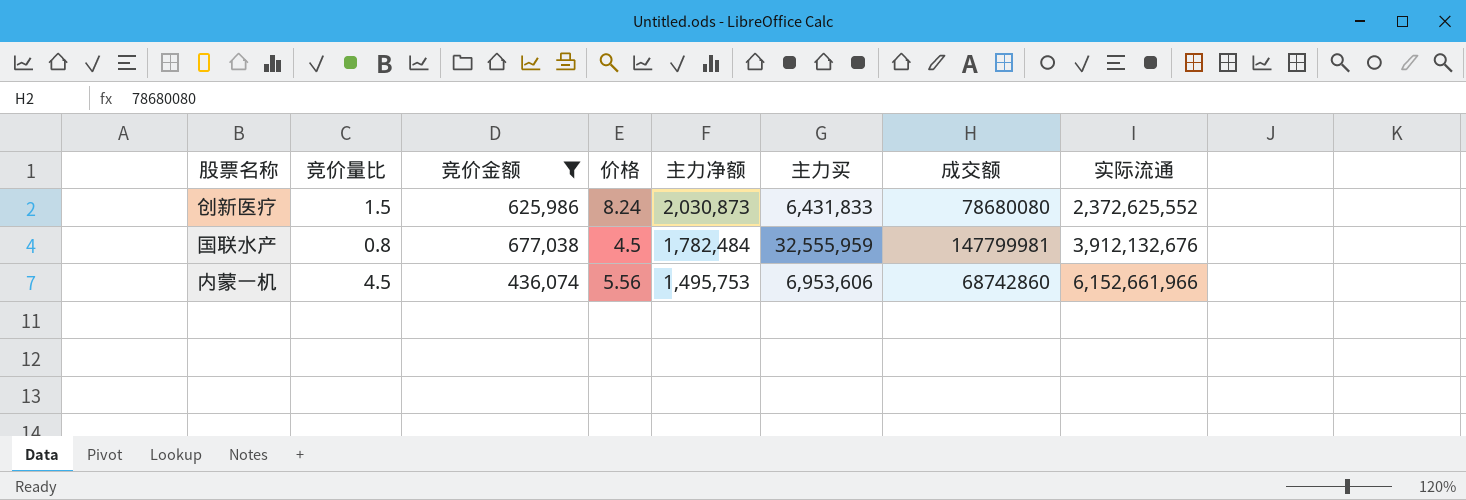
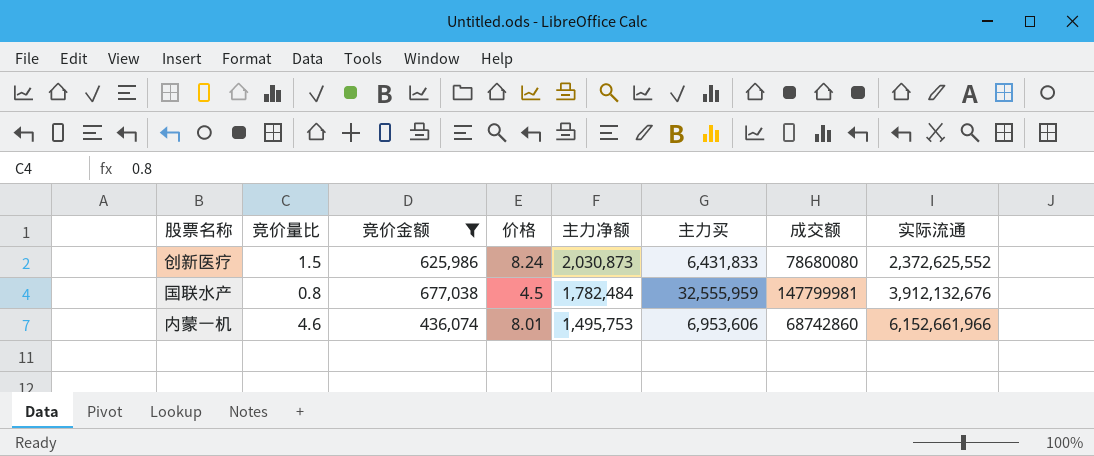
内蒙一机 | 竞价量比: 4.5 -> 4.6
内蒙一机 | 价格: 5.56 -> 8.01

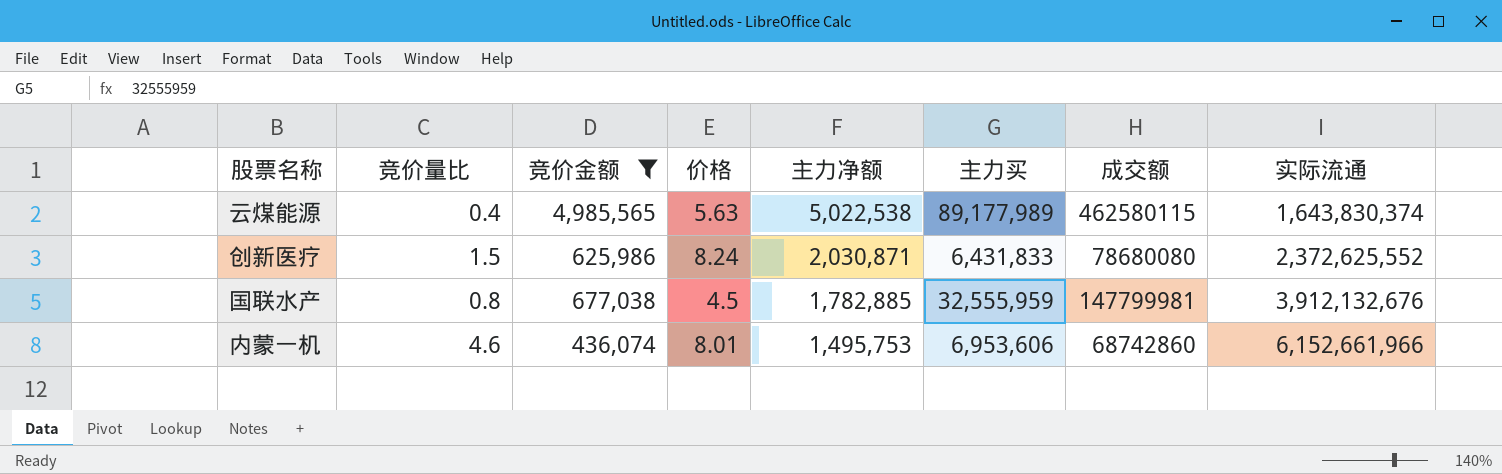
row 云煤能源: none -> 0.4 | 4,985,565 | 5.63 | 5,022,538 | 89,177,989 | 462580115 | 1,643,830,374
创新医疗 | 主力净额: 2,030,873 -> 2,030,871
国联水产 | 主力净额: 1,782,484 -> 1,782,885

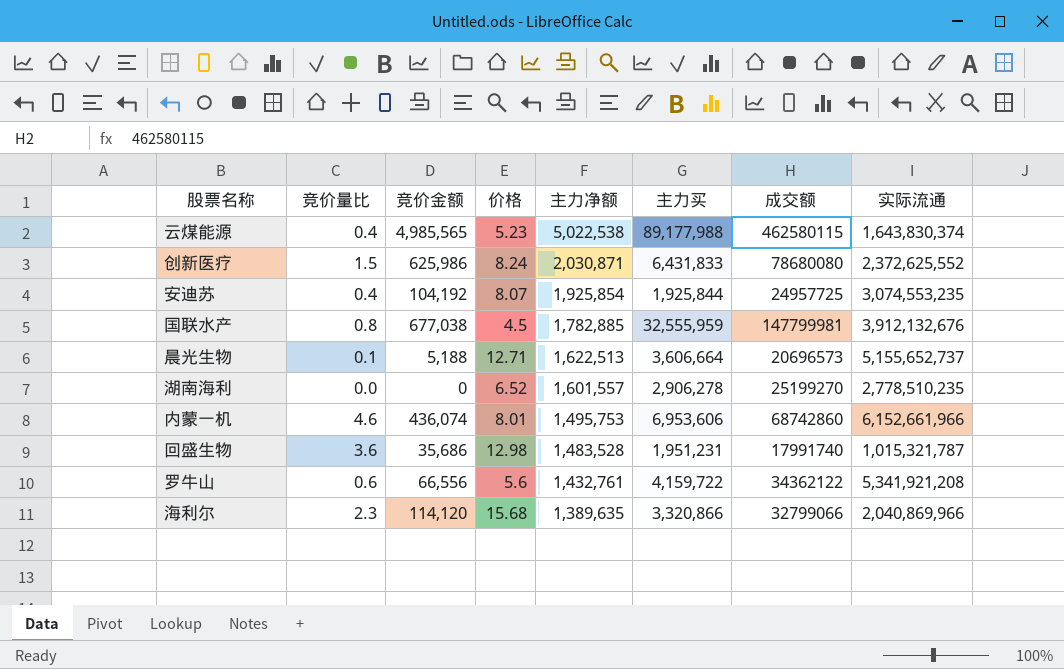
filter: 竞价金额 >= 436,074 -> none
云煤能源 | 价格: 5.63 -> 5.23
云煤能源 | 主力买: 89,177,989 -> 89,177,988

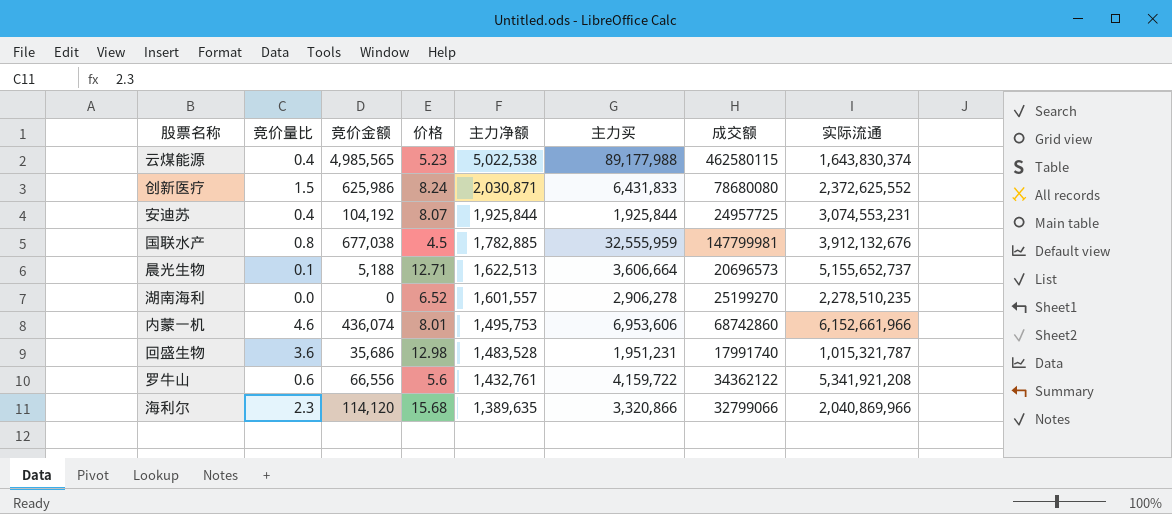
安迪苏 | 主力净额: 1,925,854 -> 1,925,844
安迪苏 | 实际流通: 3,074,553,235 -> 3,074,553,231
湖南海利 | 实际流通: 2,778,510,235 -> 2,278,510,235

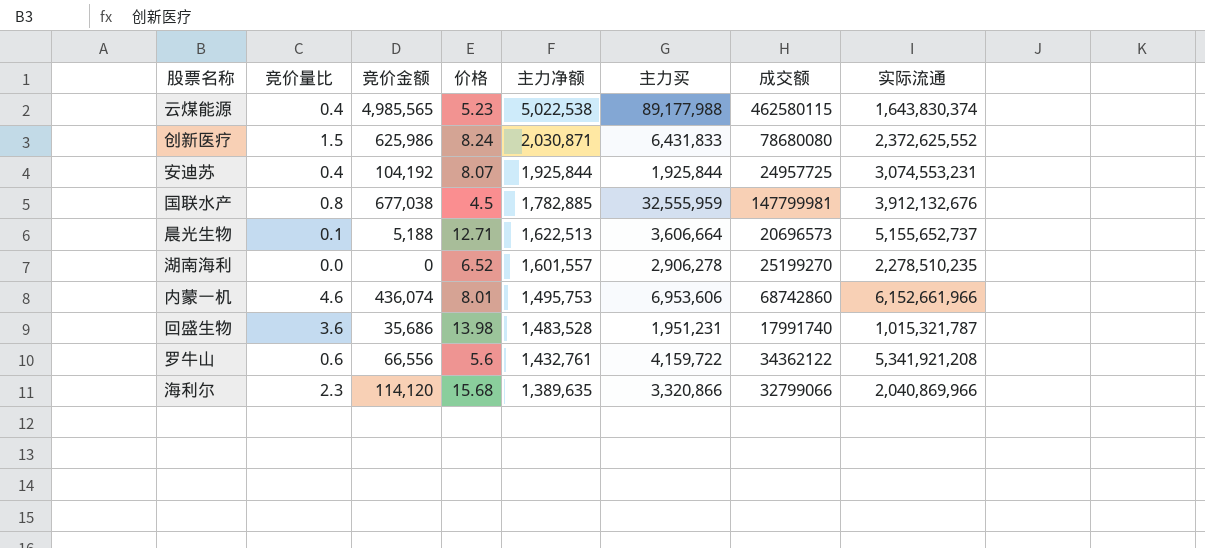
回盛生物 | 价格: 12.98 -> 13.98

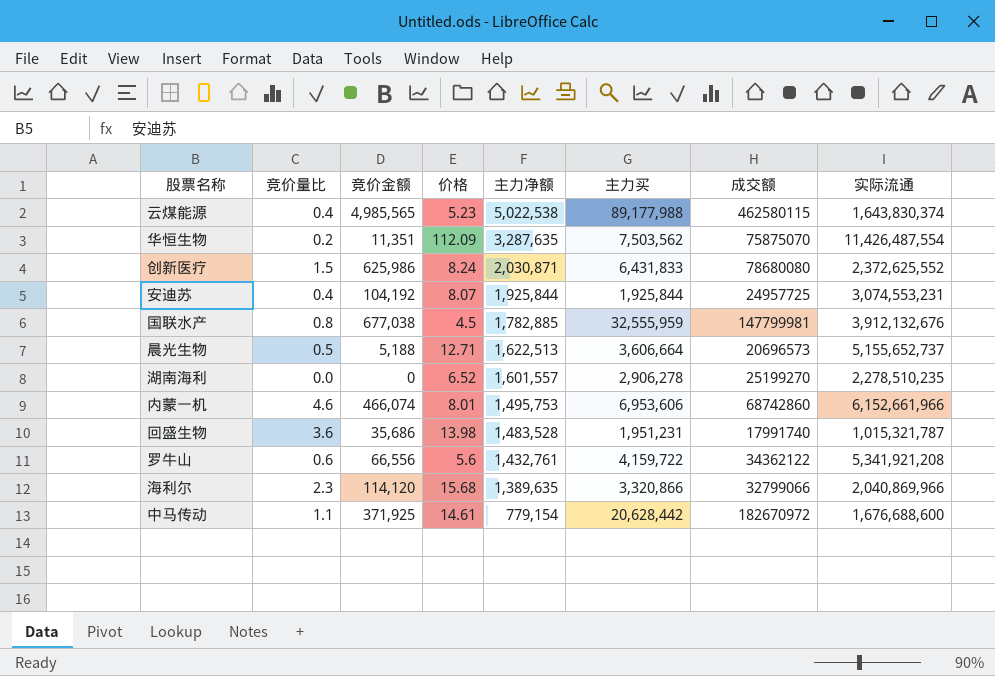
row 华恒生物: none -> 0.2 | 11,351 | 112.09 | 3,287,635 | 7,503,562 | 75875070 | 11,426,487,554
晨光生物 | 竞价量比: 0.1 -> 0.5
内蒙一机 | 竞价金额: 436,074 -> 466,074
row 中马传动: none -> 1.1 | 371,925 | 14.61 | 779,154 | 20,628,442 | 182670972 | 1,676,688,600

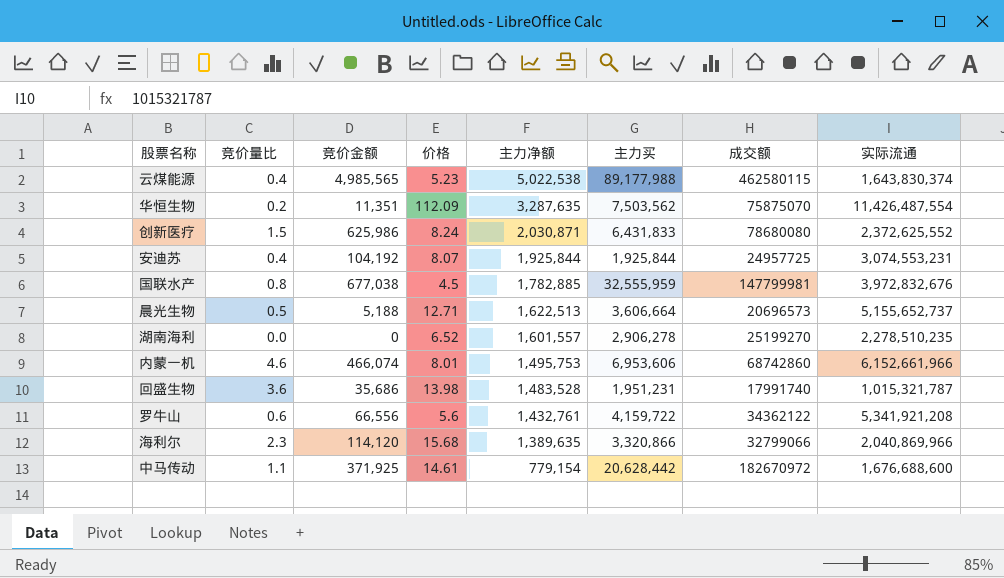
国联水产 | 实际流通: 3,912,132,676 -> 3,972,832,676

